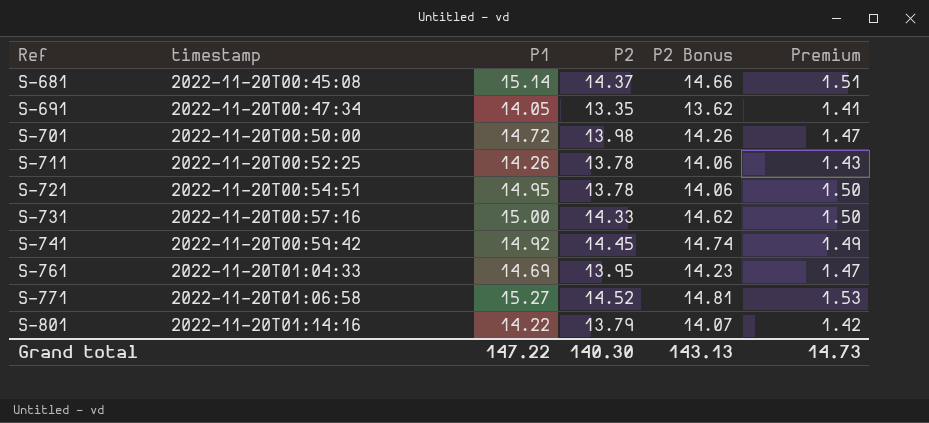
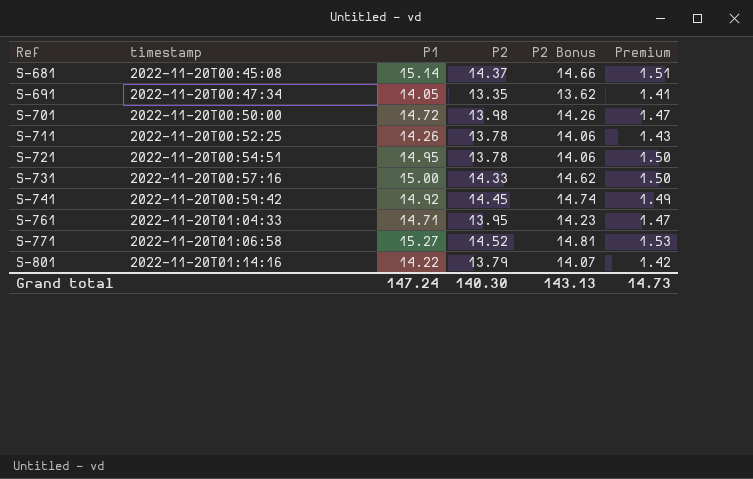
S-761 | P1: 14.69 -> 14.71
Grand total | P1: 147.22 -> 147.24

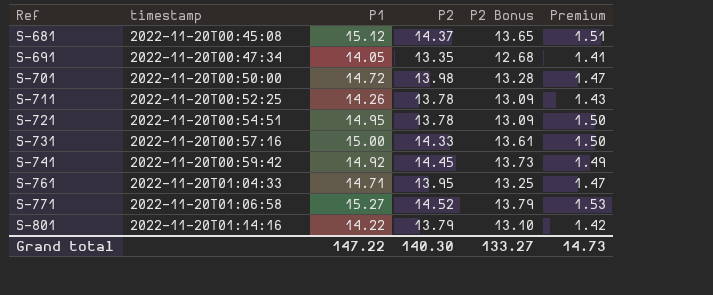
column P2 Bonus | formula: [P2] * 1.02 -> [P2] * 0.95
S-681 | P1: 15.14 -> 15.12
Grand total | P1: 147.24 -> 147.22
Grand total | P2 Bonus: 143.13 -> 133.27

